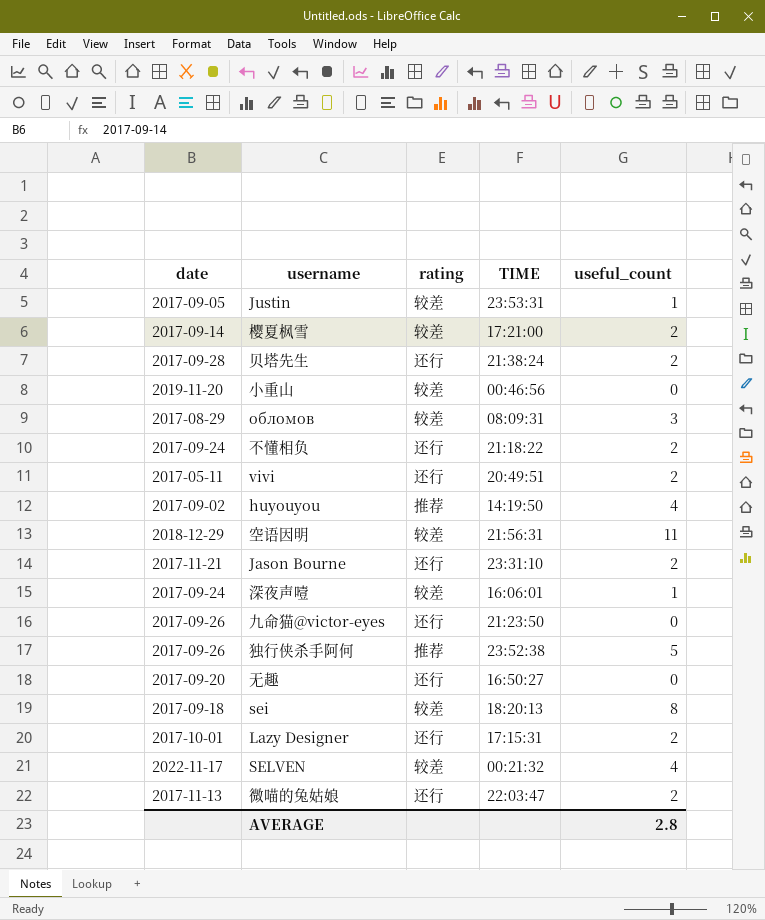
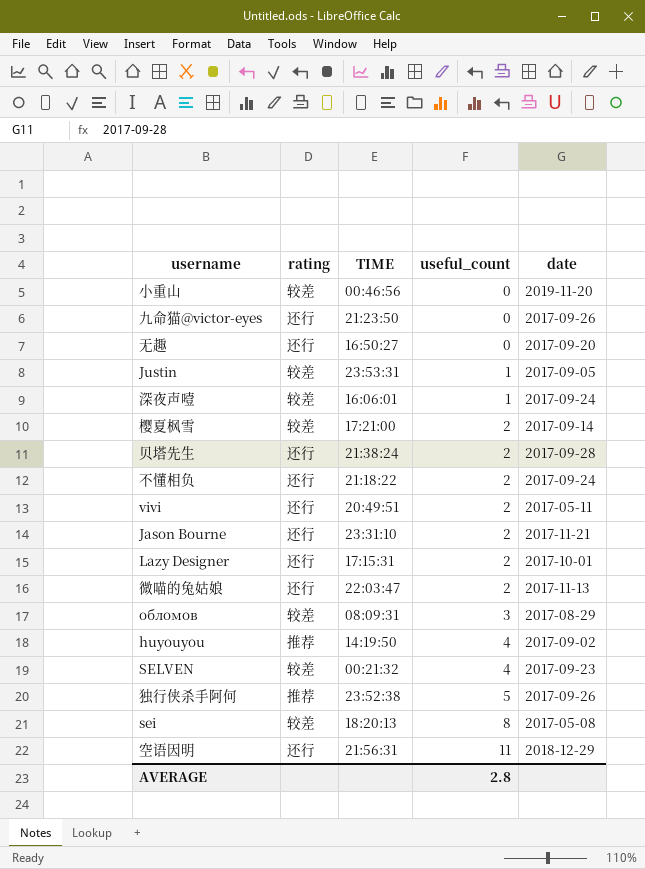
row order: none -> useful_count ascending
column date | position: 1 -> 5
SELVEN | date: 2022-11-17 -> 2017-09-23
sei | date: 2017-09-18 -> 2017-05-08
空语因明 | rating: 较差 -> 还行

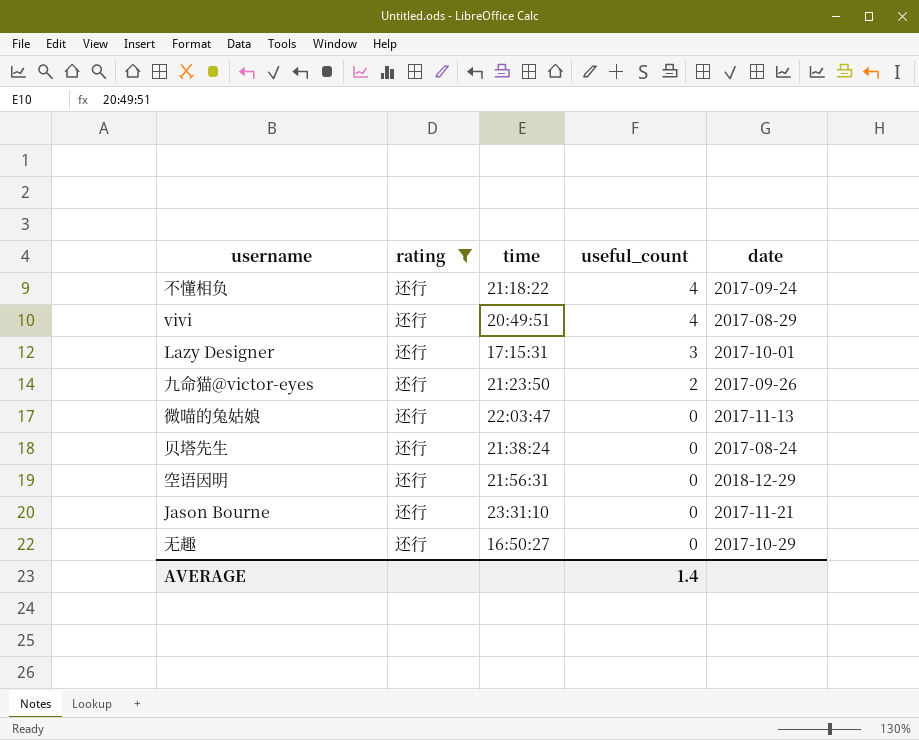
filter: none -> rating = 还行
row order: useful_count ascending -> useful_count descending
column name: TIME -> time
不懂相负 | useful_count: 2 -> 4
vivi | useful_count: 2 -> 4
vivi | date: 2017-05-11 -> 2017-08-29
Lazy Designer | useful_count: 2 -> 3
九命猫@victor-eyes | useful_count: 0 -> 2
微喵的兔姑娘 | useful_count: 2 -> 0
贝塔先生 | useful_count: 2 -> 0
贝塔先生 | date: 2017-09-28 -> 2017-08-24
空语因明 | useful_count: 11 -> 0
Jason Bourne | useful_count: 2 -> 0
无趣 | date: 2017-09-20 -> 2017-10-29
AVERAGE | useful_count: 2.8 -> 1.4

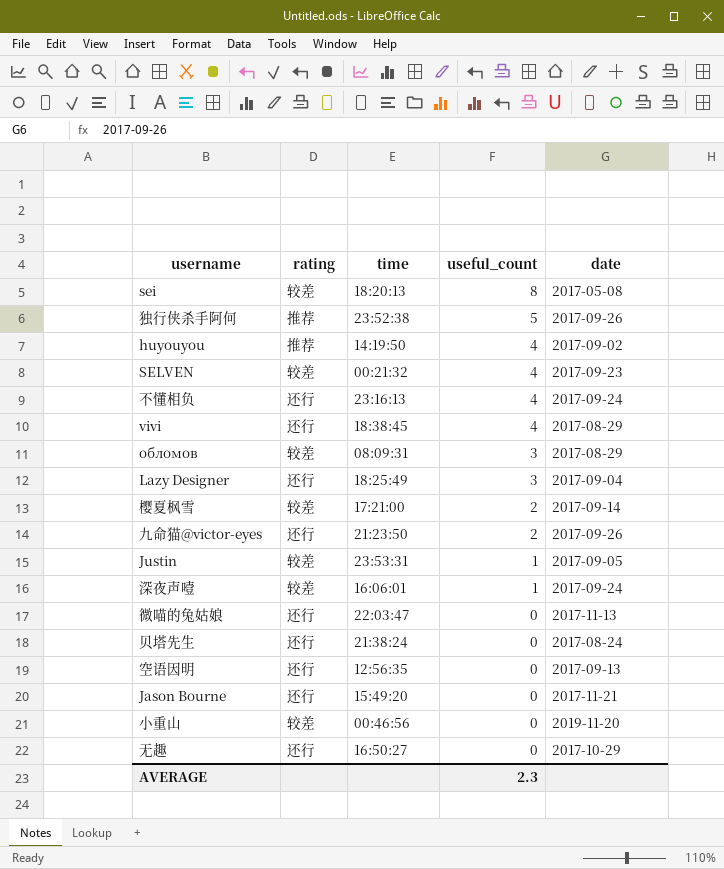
filter: rating = 还行 -> none
不懂相负 | time: 21:18:22 -> 23:16:13
vivi | time: 20:49:51 -> 18:38:45
Lazy Designer | time: 17:15:31 -> 18:25:49
Lazy Designer | date: 2017-10-01 -> 2017-09-04
空语因明 | time: 21:56:31 -> 12:56:35
空语因明 | date: 2018-12-29 -> 2017-09-13
Jason Bourne | time: 23:31:10 -> 15:49:20
AVERAGE | useful_count: 1.4 -> 2.3

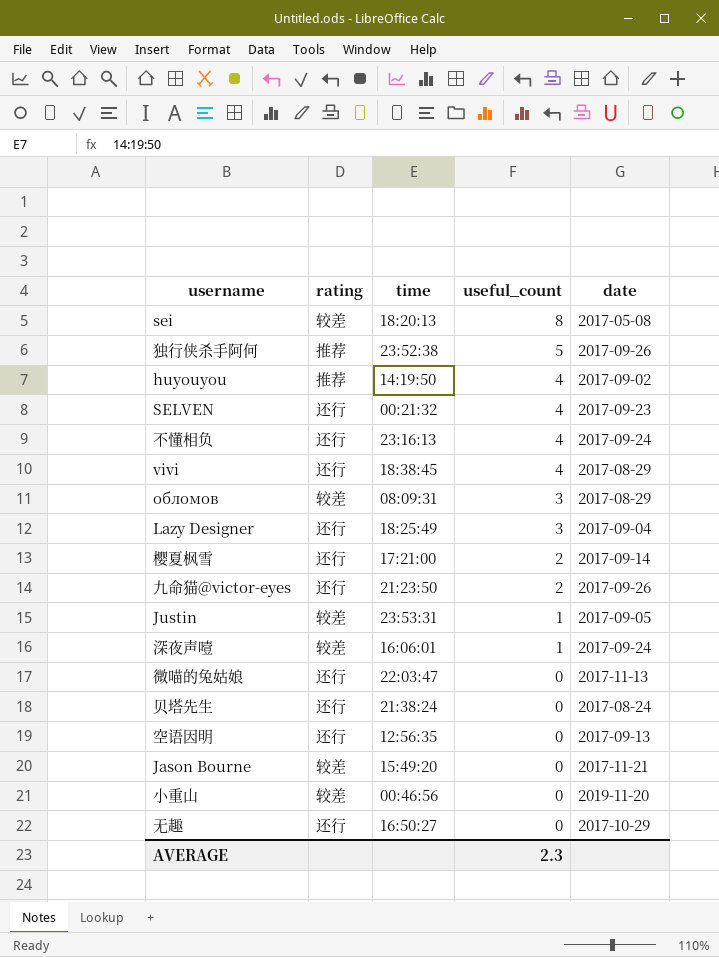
SELVEN | rating: 较差 -> 还行
樱夏枫雪 | rating: 较差 -> 还行
Jason Bourne | rating: 还行 -> 较差

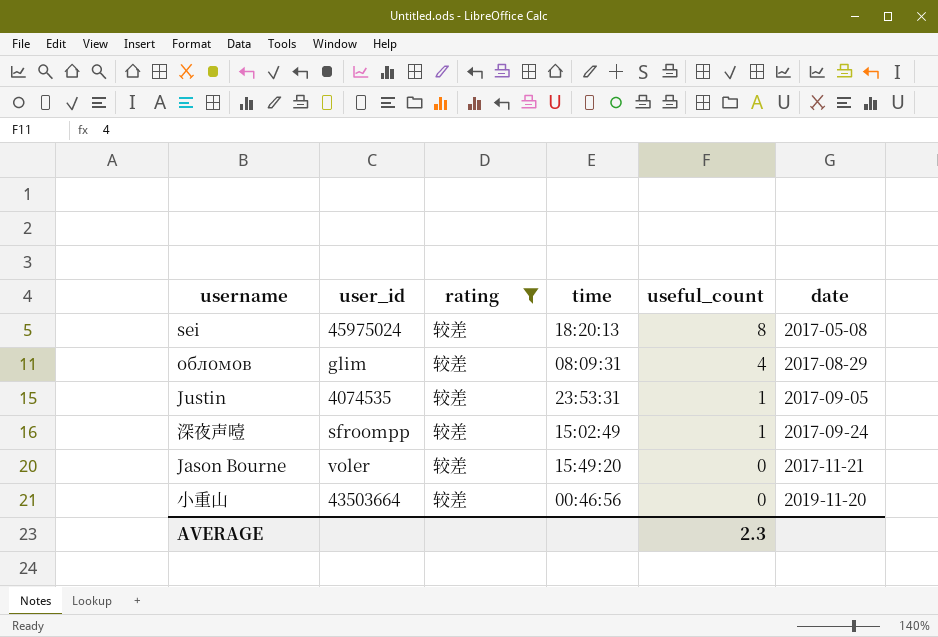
filter: none -> rating = 较差
column user_id | position: none -> 2
обломов | useful_count: 3 -> 4
深夜声噎 | time: 16:06:01 -> 15:02:49

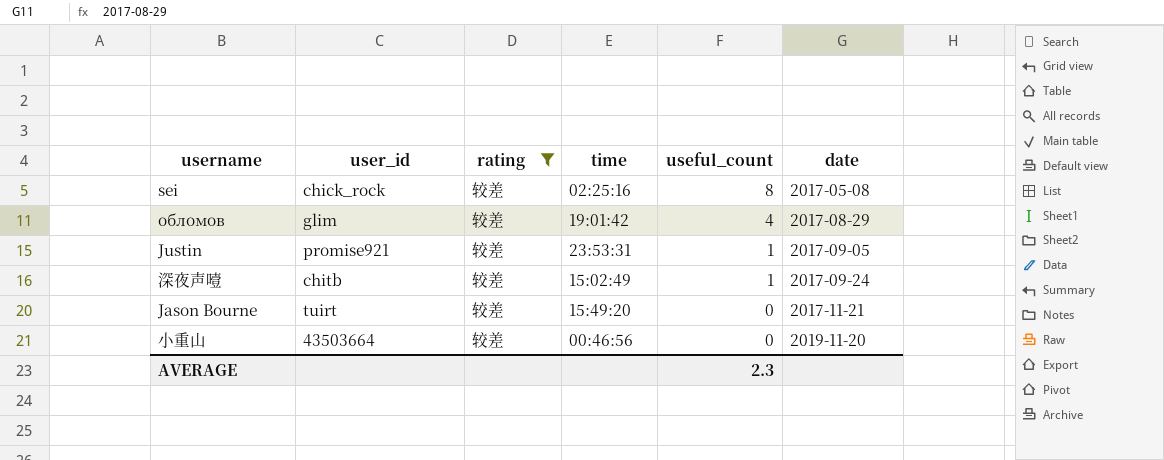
sei | user_id: 45975024 -> chick_rock
sei | time: 18:20:13 -> 02:25:16
обломов | time: 08:09:31 -> 19:01:42
Justin | user_id: 4074535 -> promise921
深夜声噎 | user_id: sfroompp -> chitb
Jason Bourne | user_id: voler -> tuirt

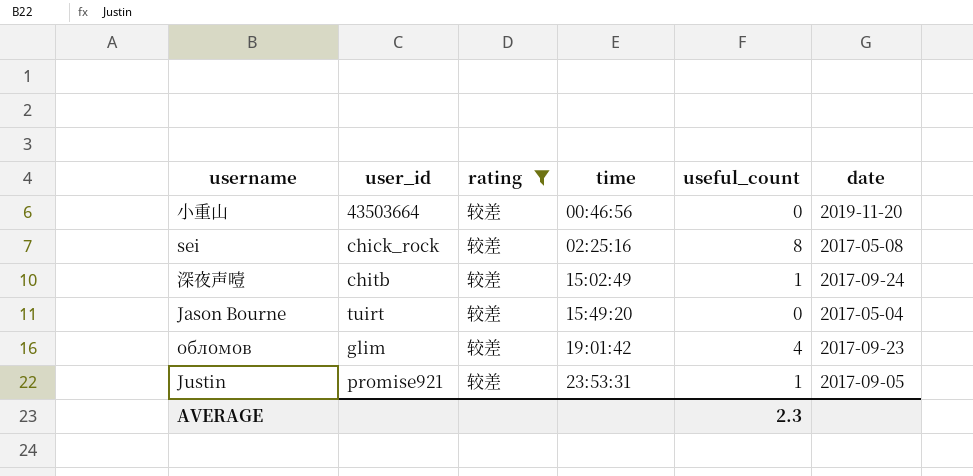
row order: useful_count descending -> time ascending
Jason Bourne | date: 2017-11-21 -> 2017-05-04
обломов | date: 2017-08-29 -> 2017-09-23

